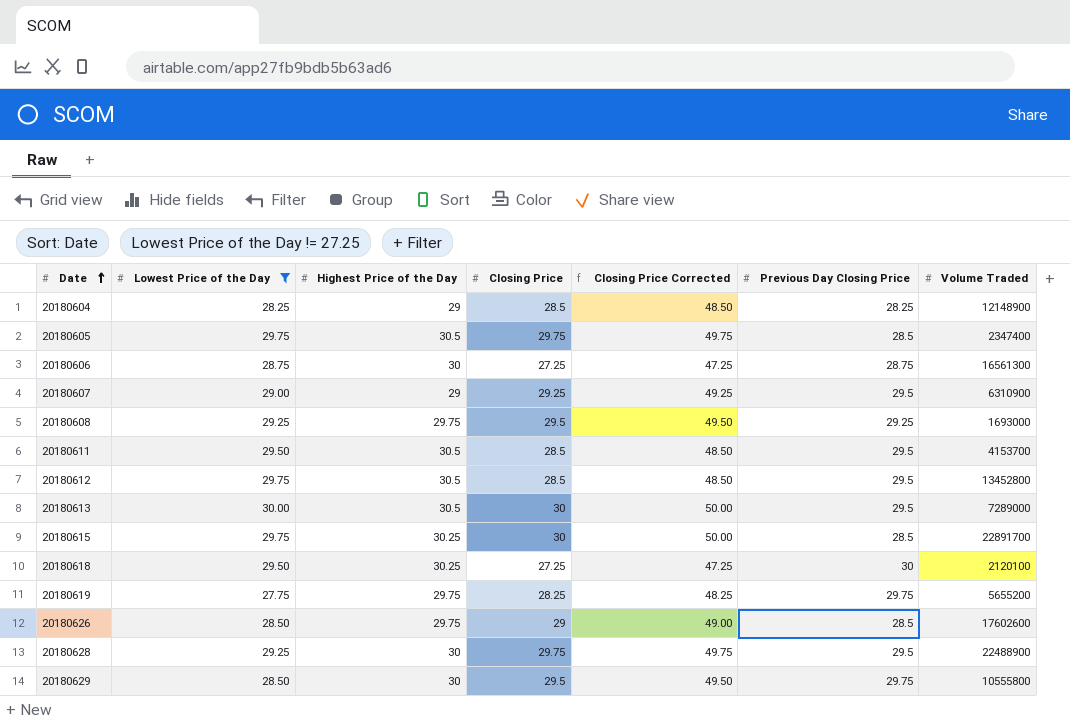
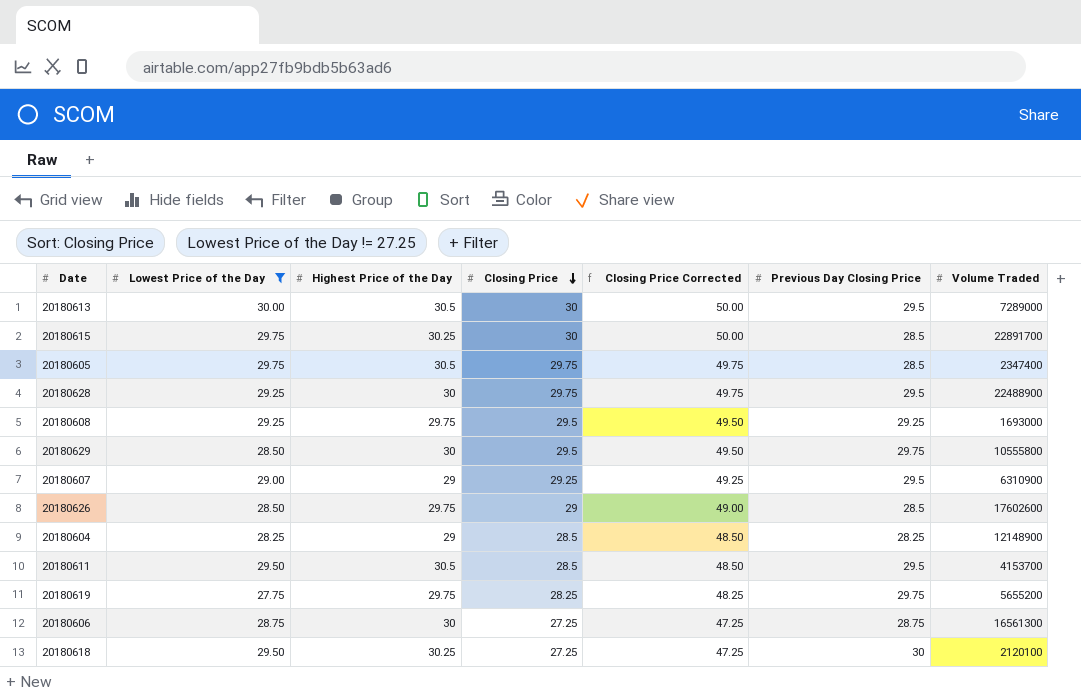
row order: Date ascending -> Closing Price descending
row 20180612: 29.75 | 30.5 | 28.5 | 48.50 | 29.5 | 13452800 -> none

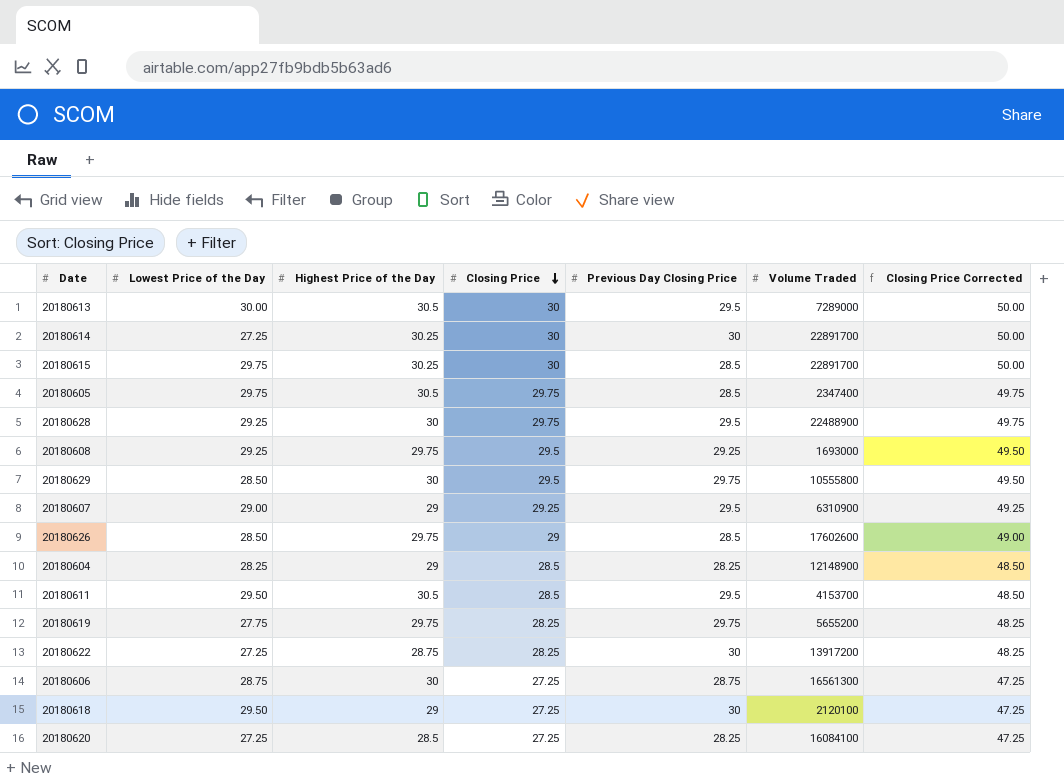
filter: Lowest Price of the Day != 27.25 -> none
column Closing Price Corrected | position: 5 -> 7
20180618 | Highest Price of the Day: 30.25 -> 29

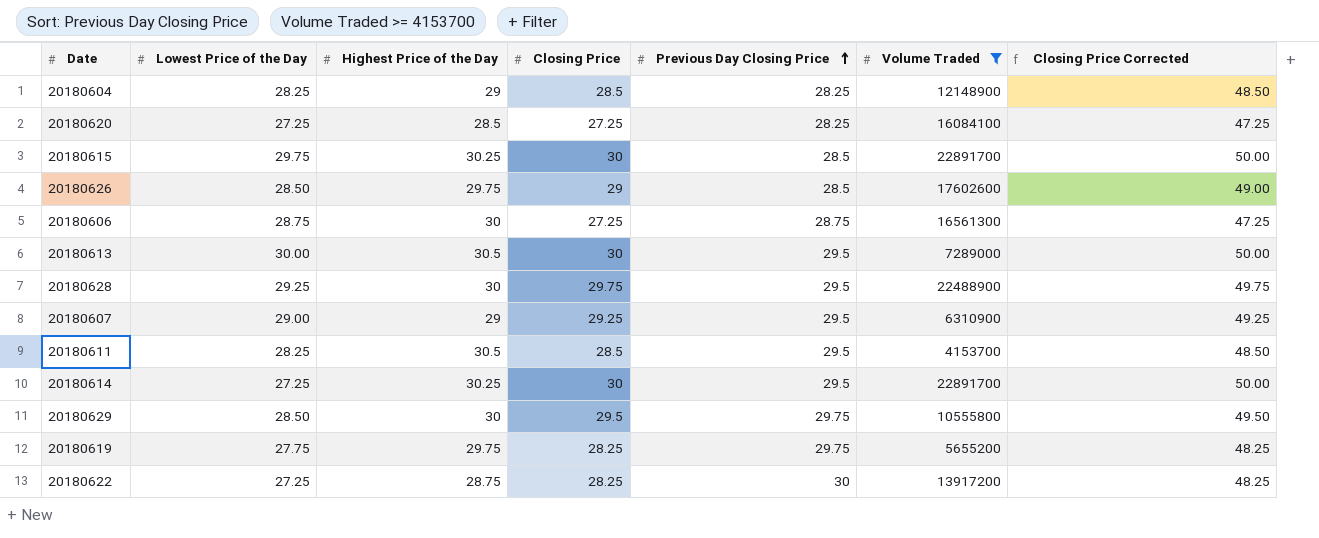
filter: none -> Volume Traded >= 4153700
row order: Closing Price descending -> Previous Day Closing Price ascending
20180611 | Lowest Price of the Day: 29.50 -> 28.25
20180614 | Previous Day Closing Price: 30 -> 29.5

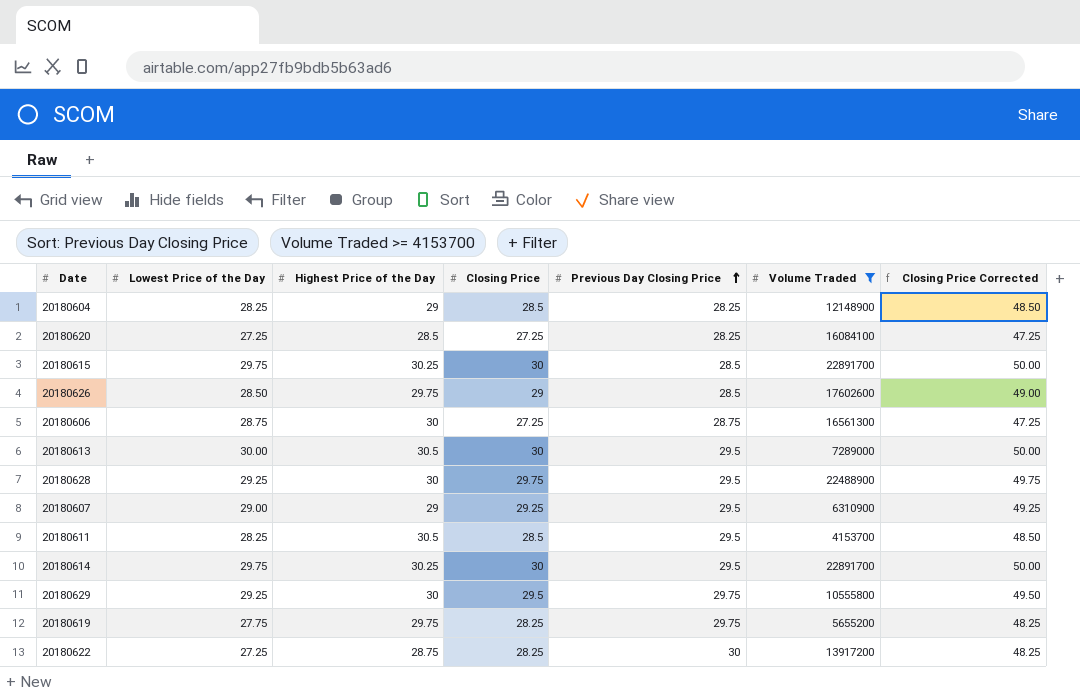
20180614 | Lowest Price of the Day: 27.25 -> 29.75
20180629 | Lowest Price of the Day: 28.50 -> 29.25

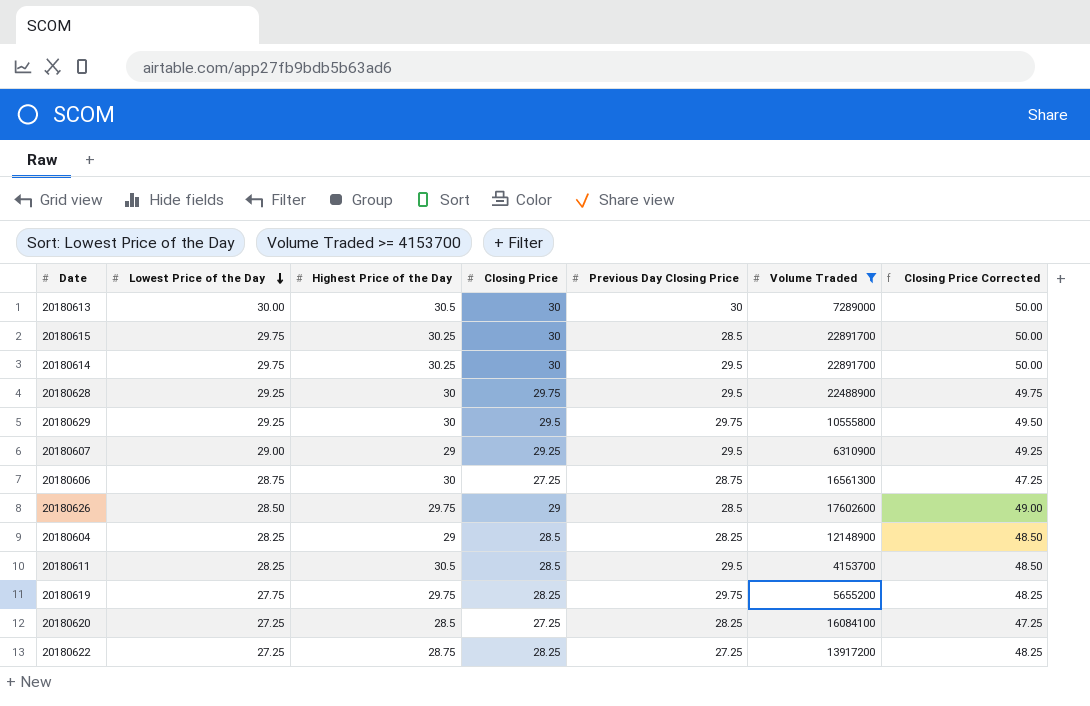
row order: Previous Day Closing Price ascending -> Lowest Price of the Day descending
20180613 | Previous Day Closing Price: 29.5 -> 30
20180622 | Previous Day Closing Price: 30 -> 27.25

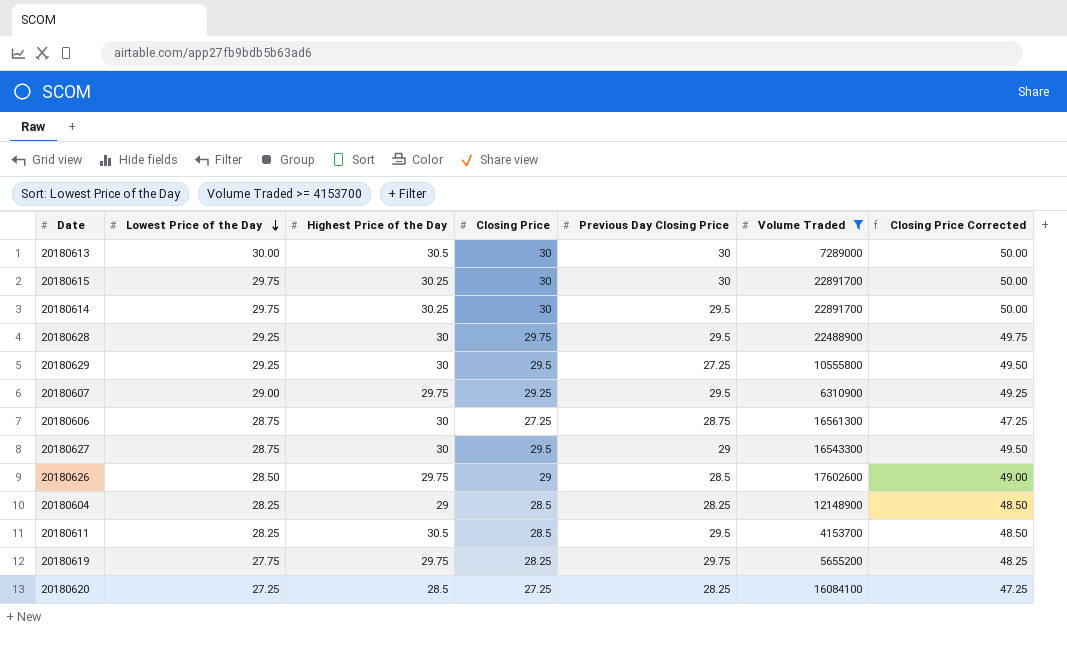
row 20180622: 27.25 | 28.75 | 28.25 | 27.25 | 13917200 | 48.25 -> none
20180615 | Previous Day Closing Price: 28.5 -> 30
20180629 | Previous Day Closing Price: 29.75 -> 27.25
20180607 | Highest Price of the Day: 29 -> 29.75
row 20180627: none -> 28.75 | 30 | 29.5 | 29 | 16543300 | 49.50

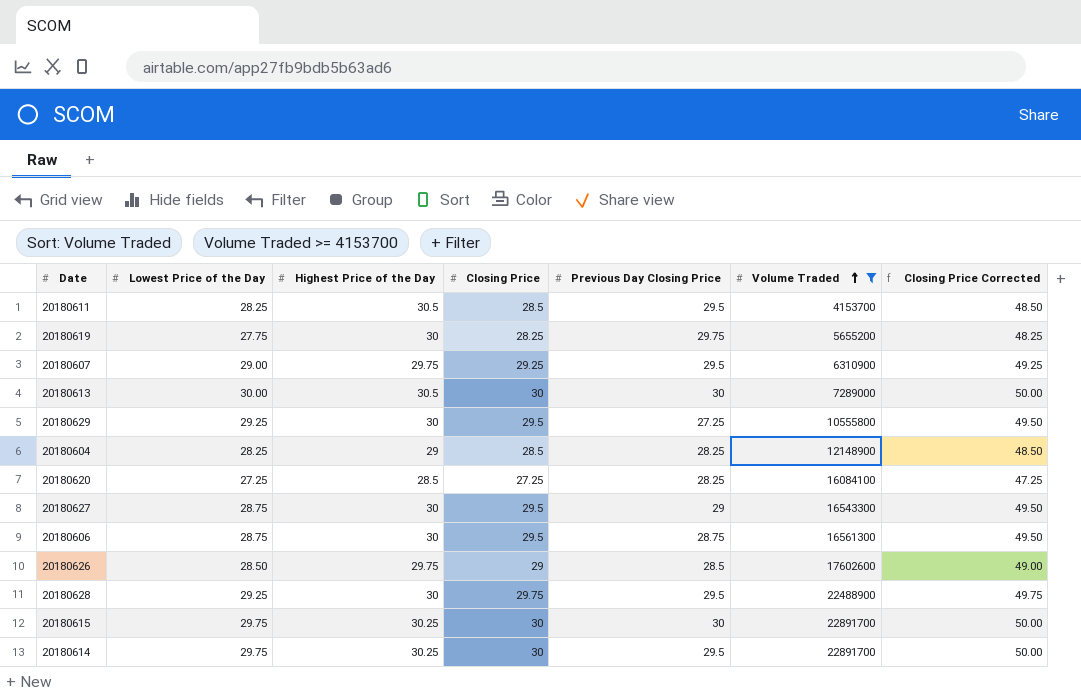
row order: Lowest Price of the Day descending -> Volume Traded ascending
20180619 | Highest Price of the Day: 29.75 -> 30
20180606 | Closing Price: 27.25 -> 29.5
20180606 | Closing Price Corrected: 47.25 -> 49.50

